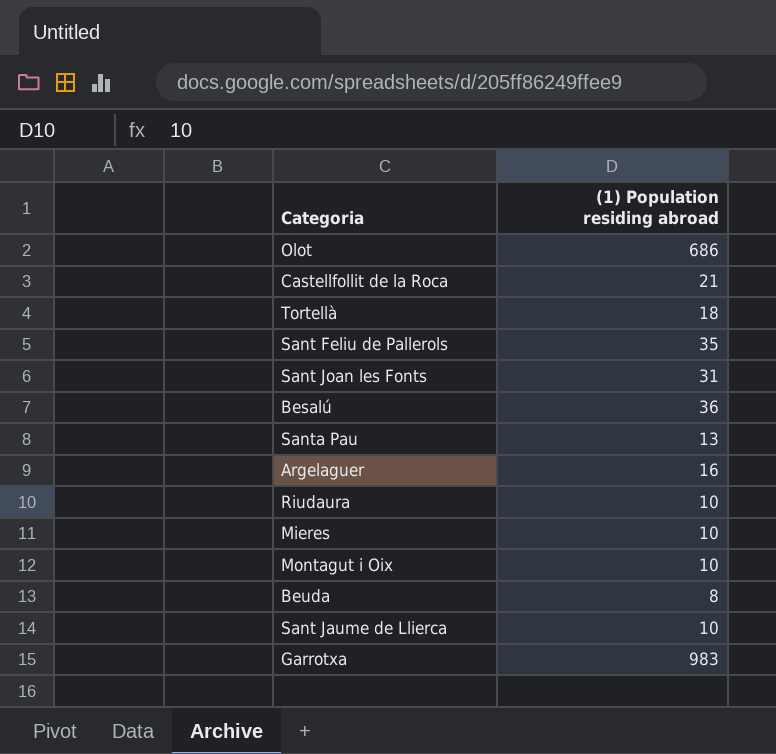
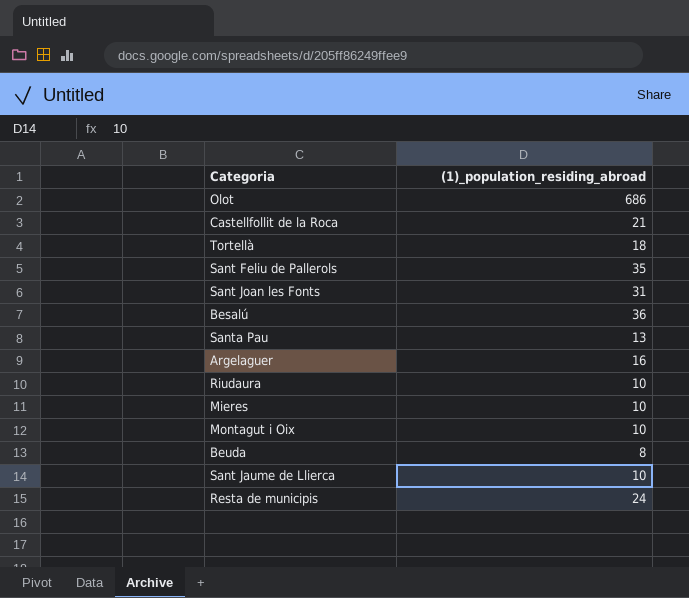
column name: (1) Population residing abroad -> (1)_population_residing_abroad
row Garrotxa: 983 -> none
row Resta de municipis: none -> 24

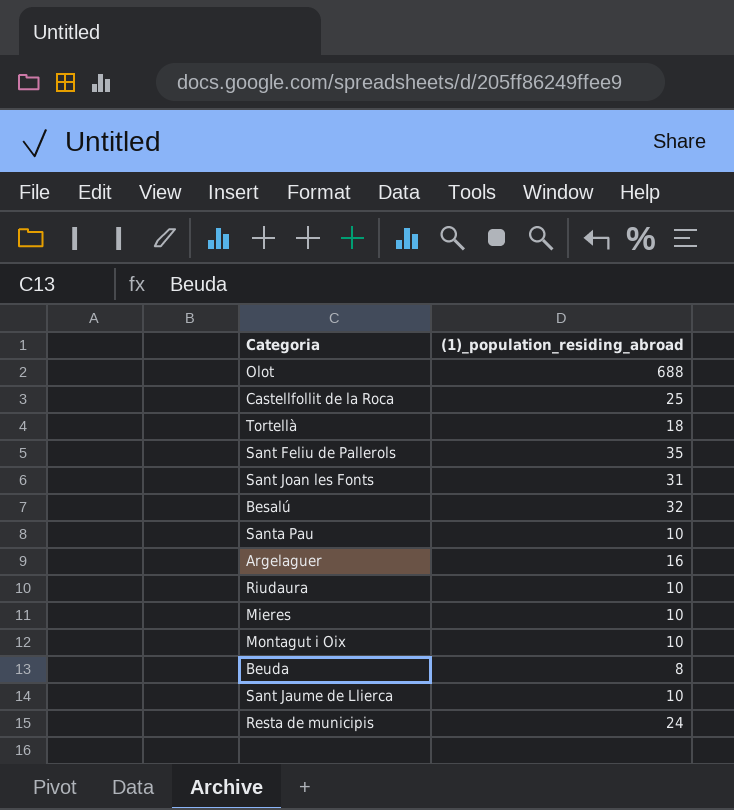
Olot | (1)_population_residing_abroad: 686 -> 688
Castellfollit de la Roca | (1)_population_residing_abroad: 21 -> 25
Besalú | (1)_population_residing_abroad: 36 -> 32
Santa Pau | (1)_population_residing_abroad: 13 -> 10

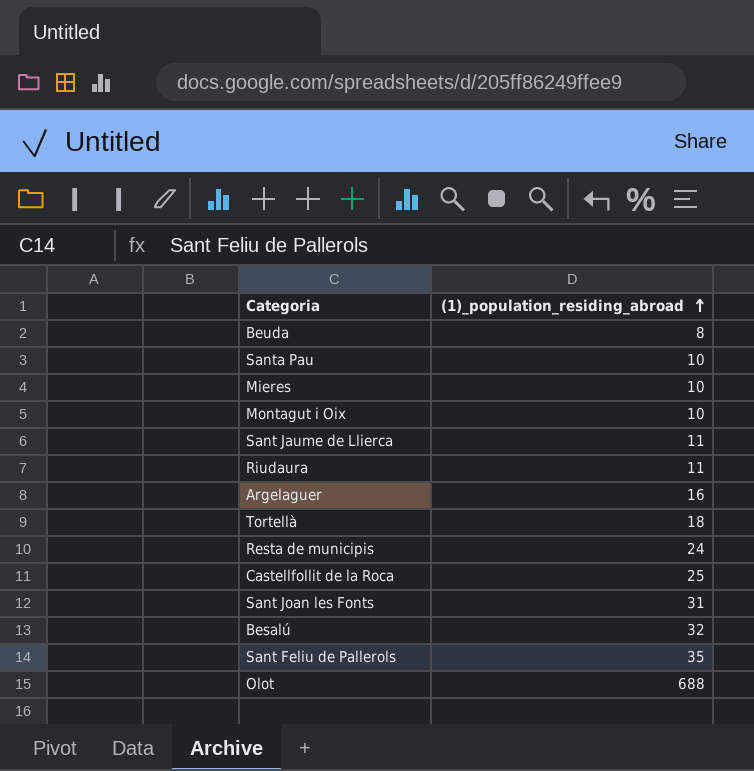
row order: none -> (1)_population_residing_abroad ascending
Sant Jaume de Llierca | (1)_population_residing_abroad: 10 -> 11
Riudaura | (1)_population_residing_abroad: 10 -> 11

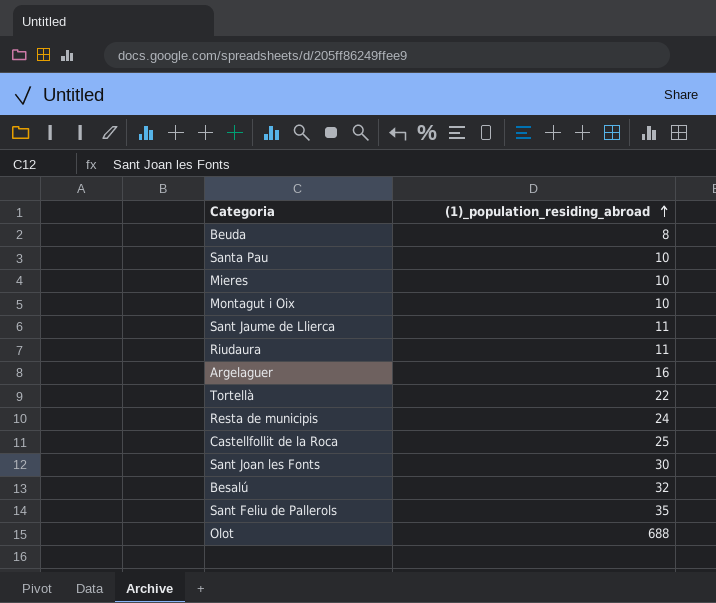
Tortellà | (1)_population_residing_abroad: 18 -> 22
Sant Joan les Fonts | (1)_population_residing_abroad: 31 -> 30

